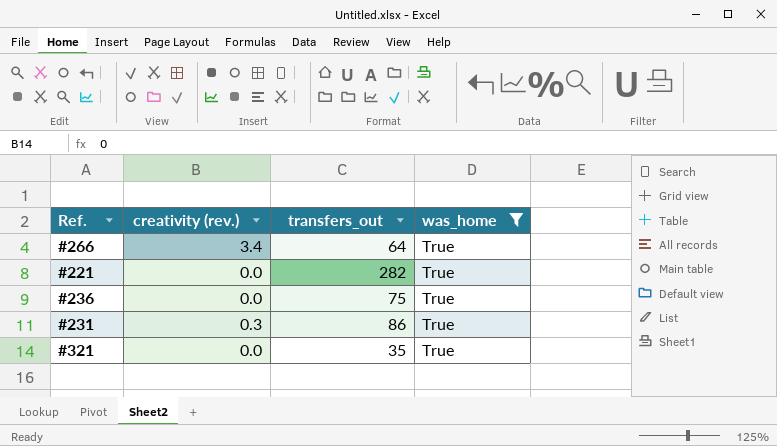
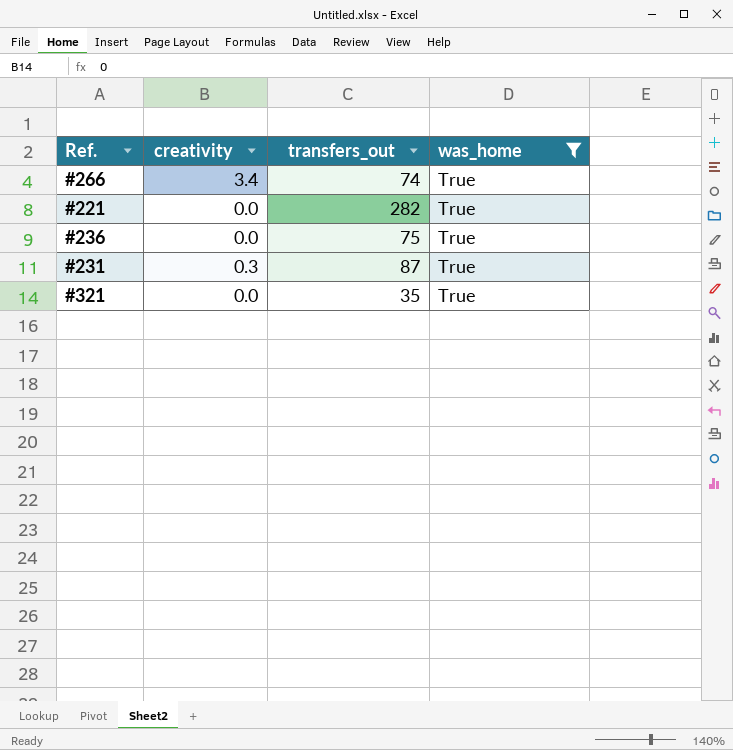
column name: creativity (rev.) -> creativity
#266 | transfers_out: 64 -> 74
#231 | transfers_out: 86 -> 87

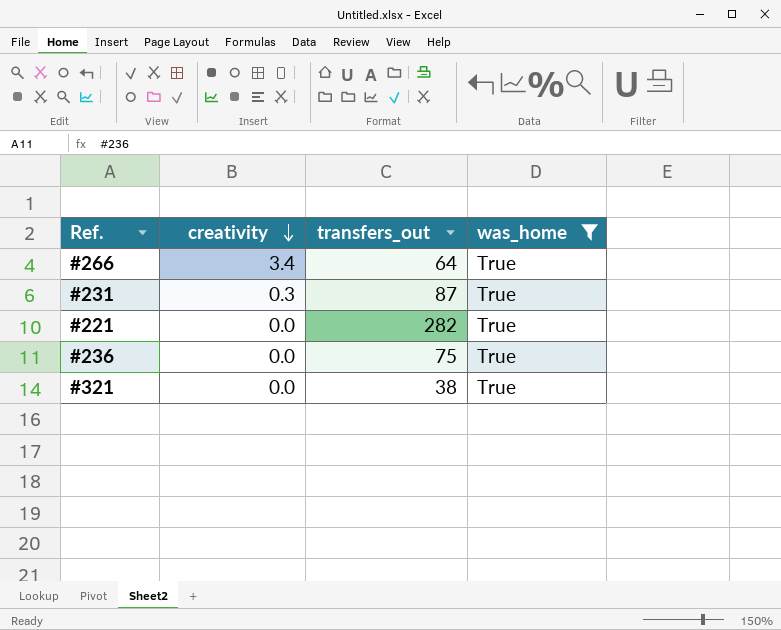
row order: none -> creativity descending
#266 | transfers_out: 74 -> 64
#321 | transfers_out: 35 -> 38

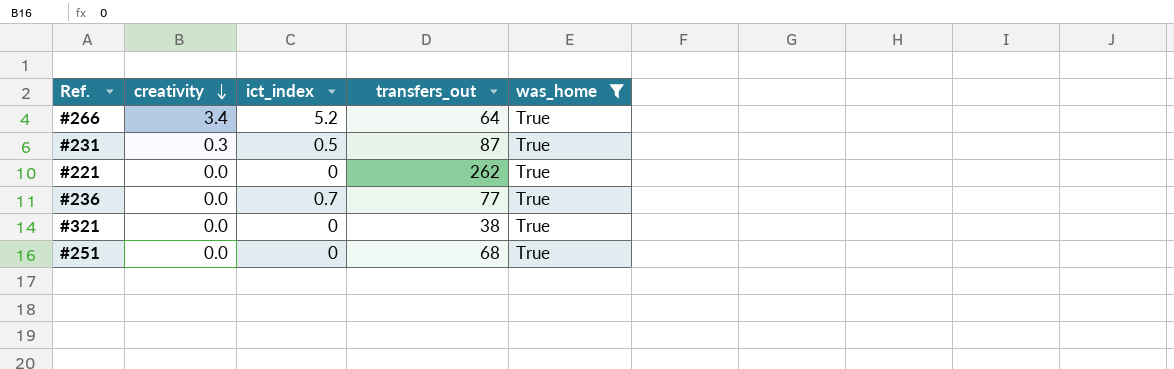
column ict_index | position: none -> 3
#221 | transfers_out: 282 -> 262
#236 | transfers_out: 75 -> 77
row #251: none -> 0.0 | 0 | 68 | True

